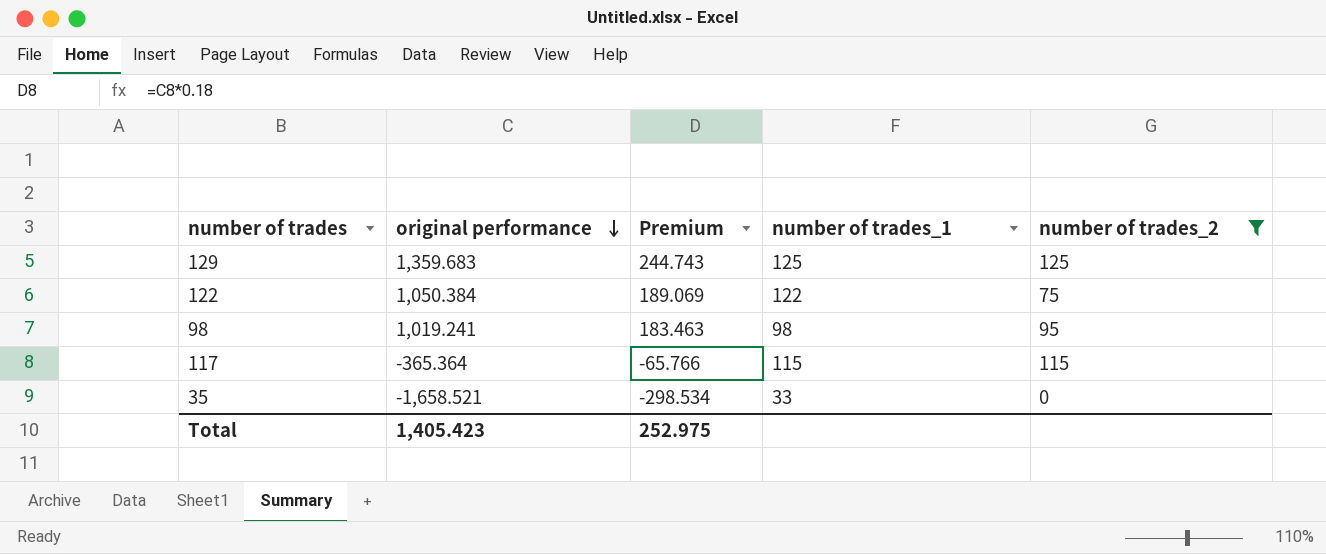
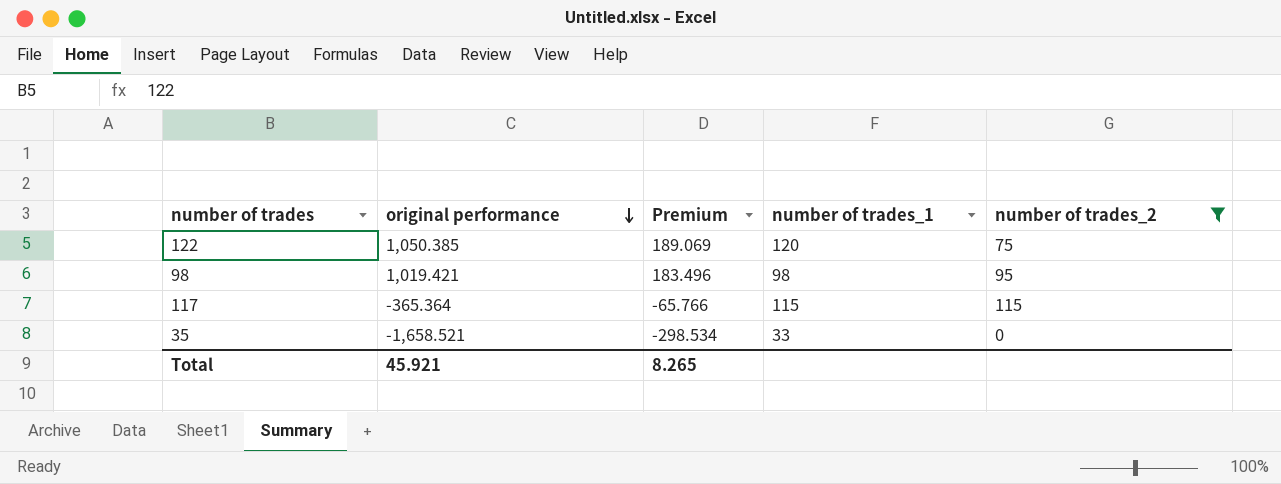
row 129: 1,359.683 | 244.743 | 125 | 125 -> none
122 | original performance: 1,050.384 -> 1,050.385
122 | number of trades_1: 122 -> 120
98 | original performance: 1,019.241 -> 1,019.421
98 | Premium: 183.463 -> 183.496
Total | original performance: 1,405.423 -> 45.921
Total | Premium: 252.975 -> 8.265

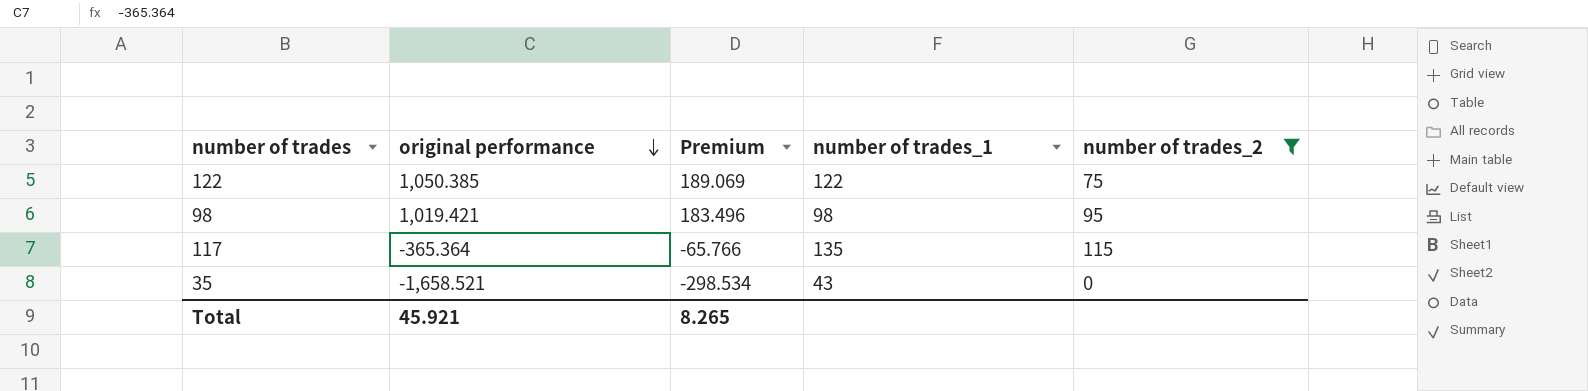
122 | number of trades_1: 120 -> 122
117 | number of trades_1: 115 -> 135
35 | number of trades_1: 33 -> 43

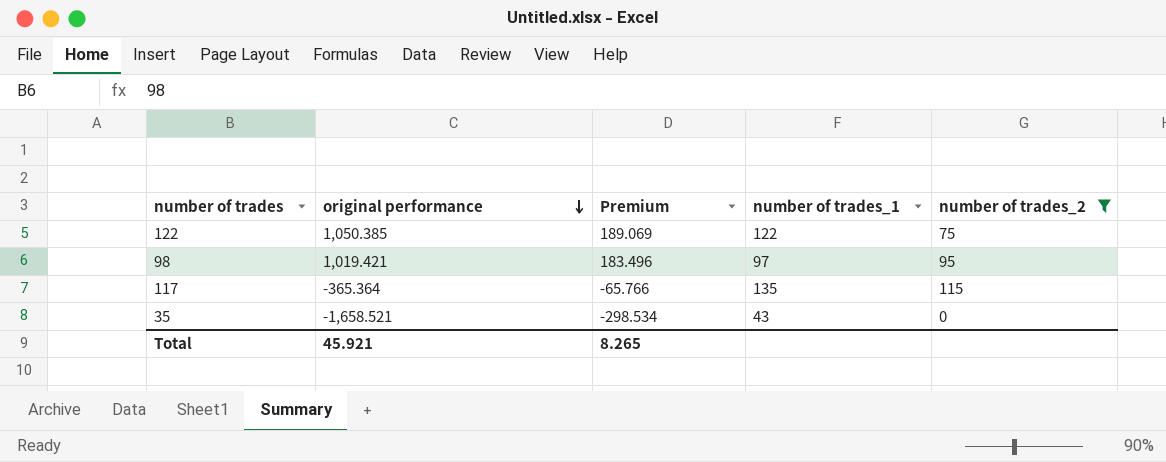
98 | number of trades_1: 98 -> 97

